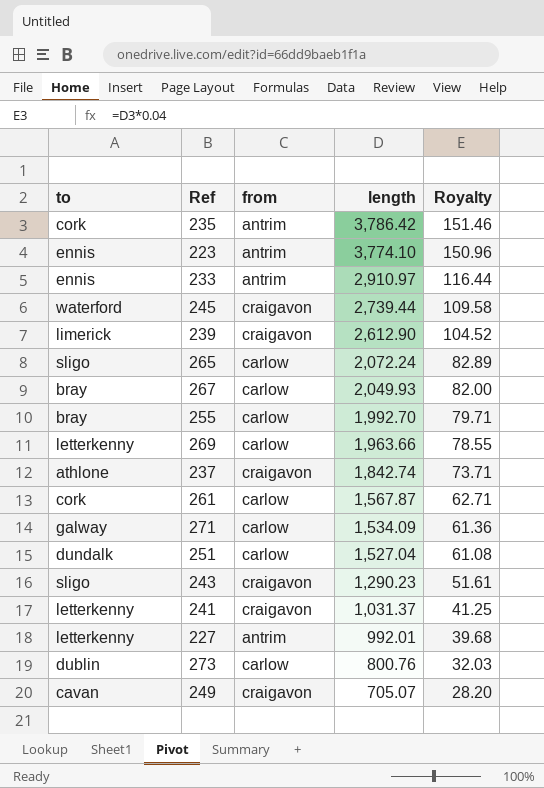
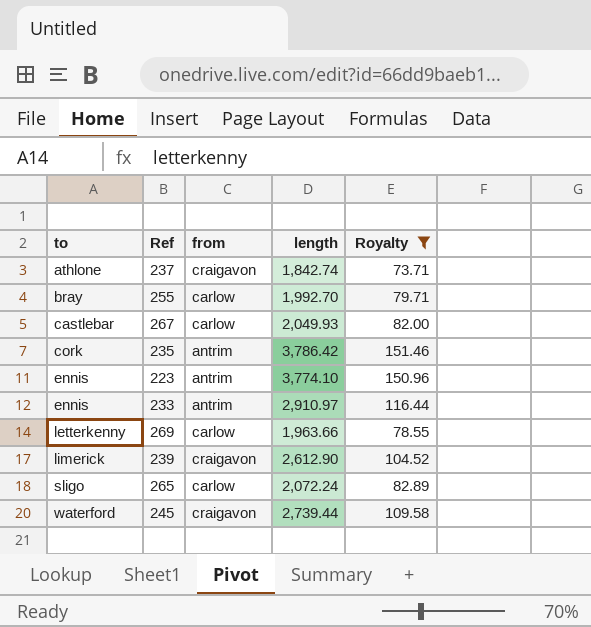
filter: none -> Royalty >= 73.71
row order: length descending -> to ascending
267 | to: bray -> castlebar

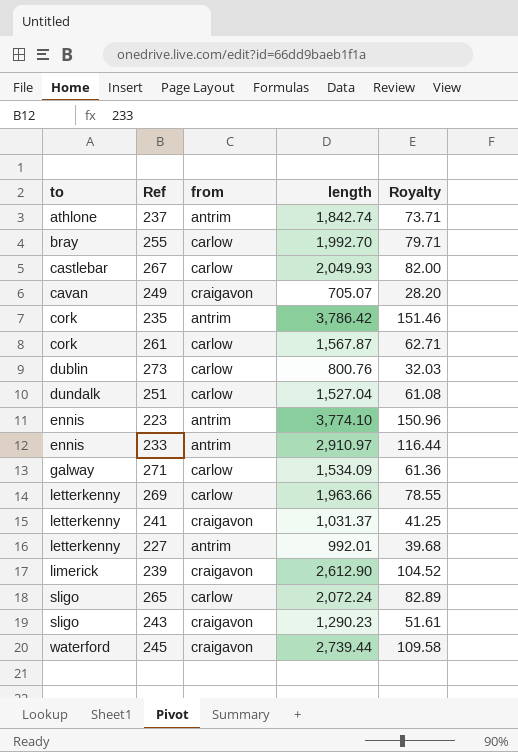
filter: Royalty >= 73.71 -> none
237 | from: craigavon -> antrim

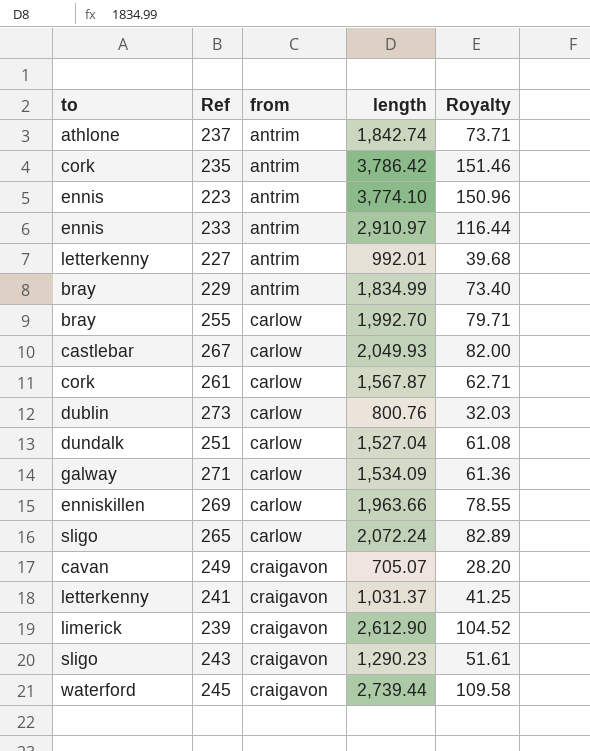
row order: to ascending -> from ascending
row 229: none -> bray | antrim | 1,834.99 | 73.40
269 | to: letterkenny -> enniskillen

